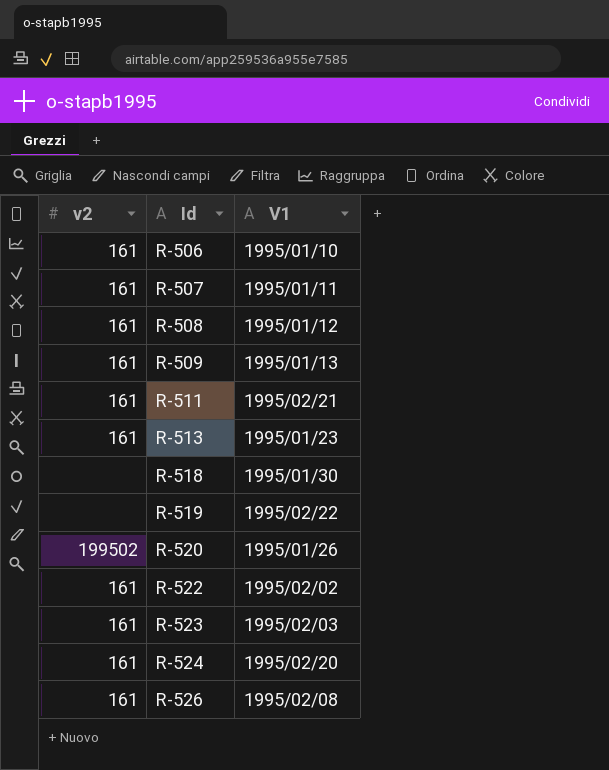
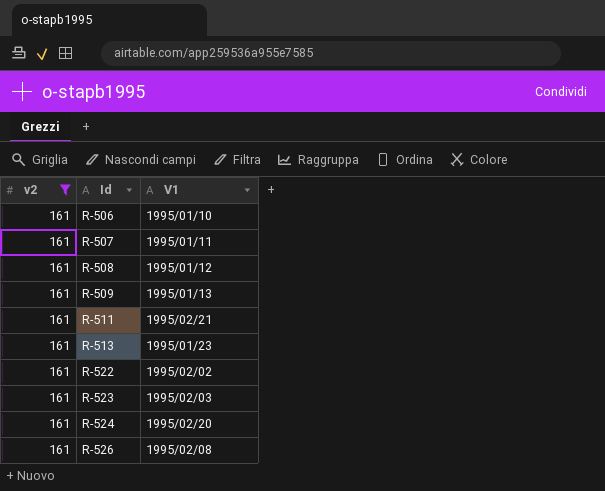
filter: none -> v2 = 161

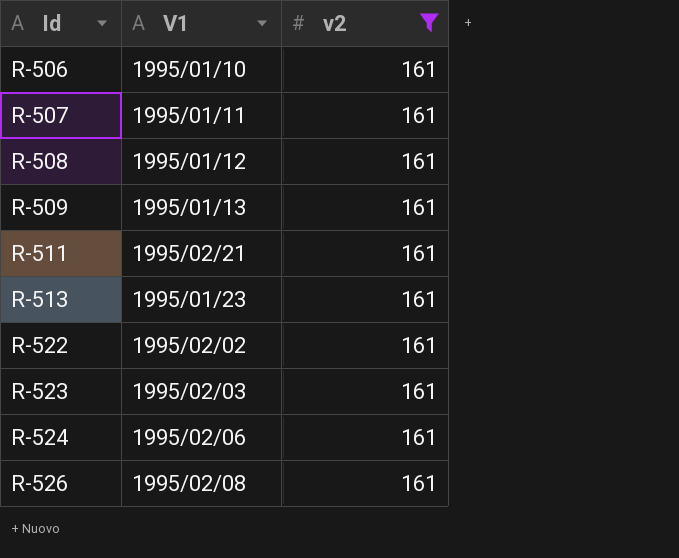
column v2 | position: 1 -> 3
R-524 | V1: 1995/02/20 -> 1995/02/06

